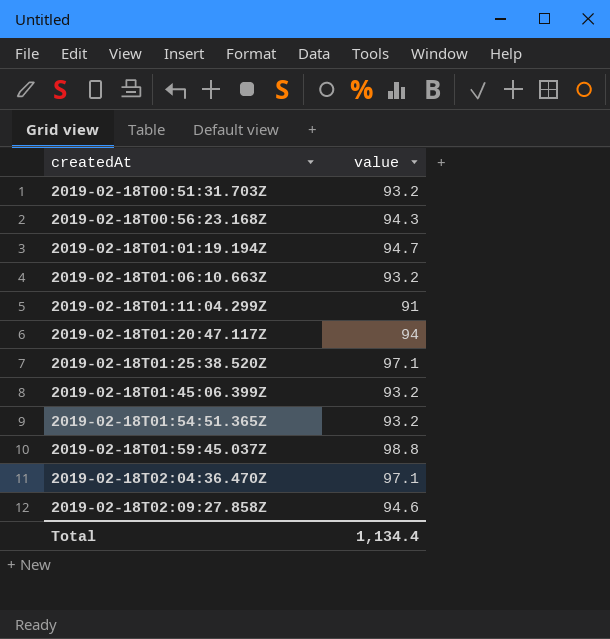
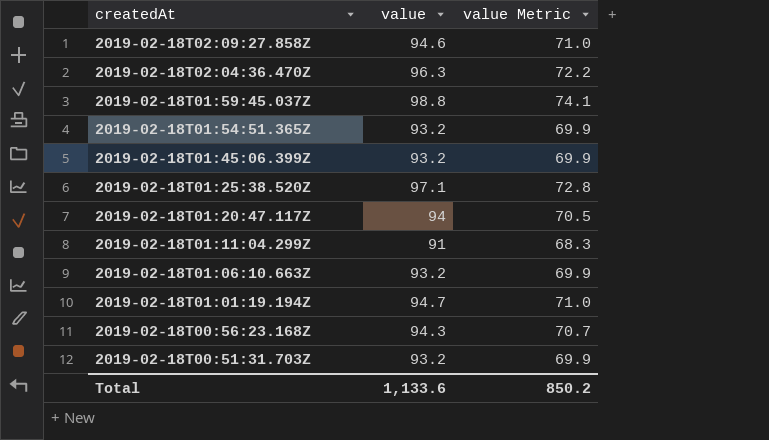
row order: createdAt ascending -> createdAt descending
column value Metric | formula: none -> [value] * 0.75
2019-02-18T02:04:36.470Z | value: 97.1 -> 96.3
Total | value: 1,134.4 -> 1,133.6

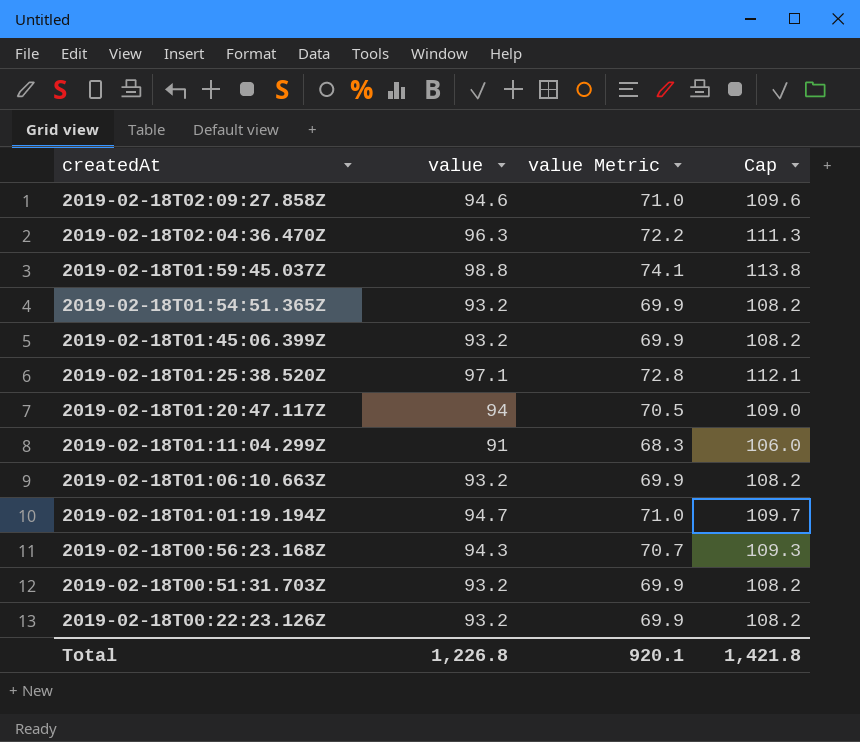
column Cap | formula: none -> [value] + 15
row 2019-02-18T00:22:23.126Z: none -> 93.2 | 69.9 | 108.2
Total | value: 1,133.6 -> 1,226.8
Total | value Metric: 850.2 -> 920.1

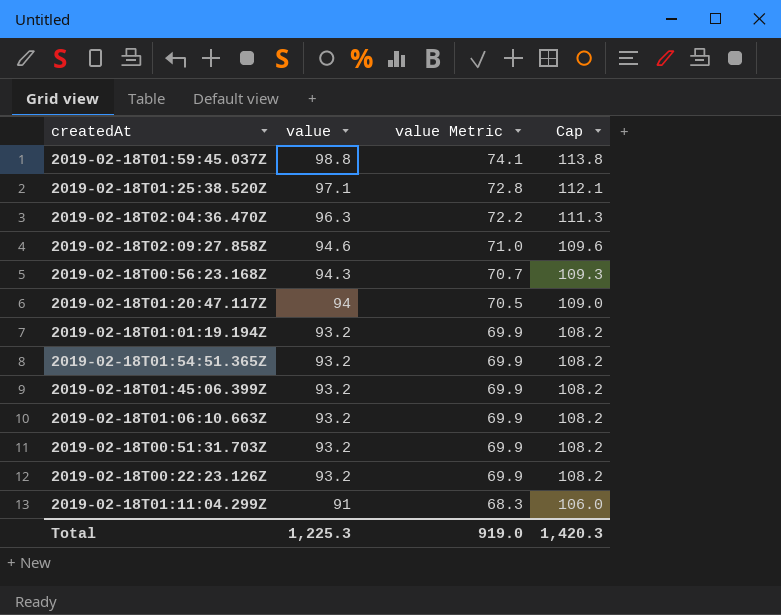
row order: createdAt descending -> value descending
2019-02-18T01:01:19.194Z | value: 94.7 -> 93.2
2019-02-18T01:01:19.194Z | value Metric: 71.0 -> 69.9
2019-02-18T01:01:19.194Z | Cap: 109.7 -> 108.2
Total | value: 1,226.8 -> 1,225.3
Total | value Metric: 920.1 -> 919.0
Total | Cap: 1,421.8 -> 1,420.3

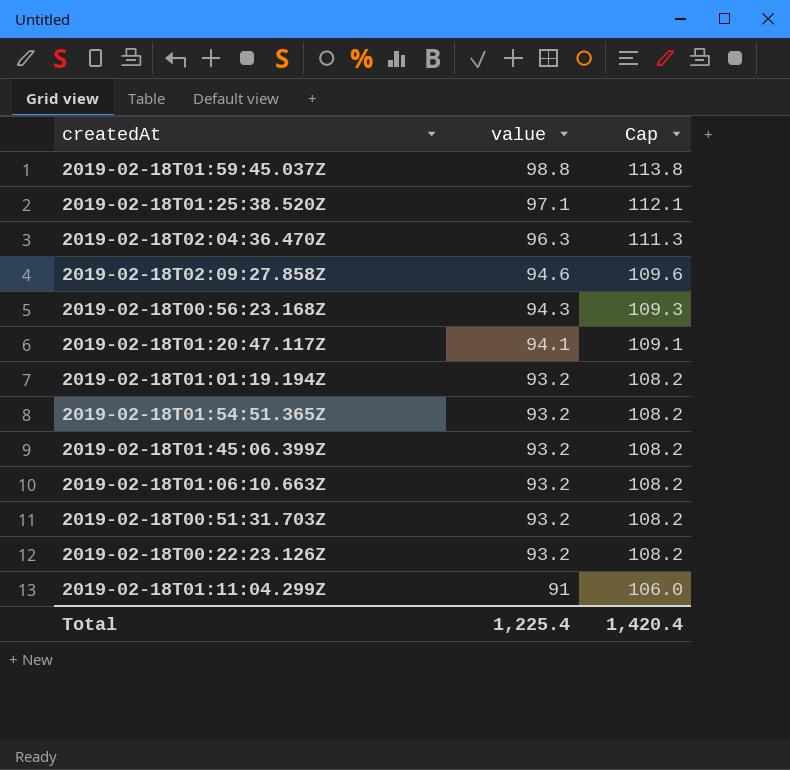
column value Metric | formula: [value] * 0.75 -> none
2019-02-18T01:20:47.117Z | value: 94 -> 94.1
2019-02-18T01:20:47.117Z | Cap: 109.0 -> 109.1
Total | value: 1,225.3 -> 1,225.4
Total | Cap: 1,420.3 -> 1,420.4

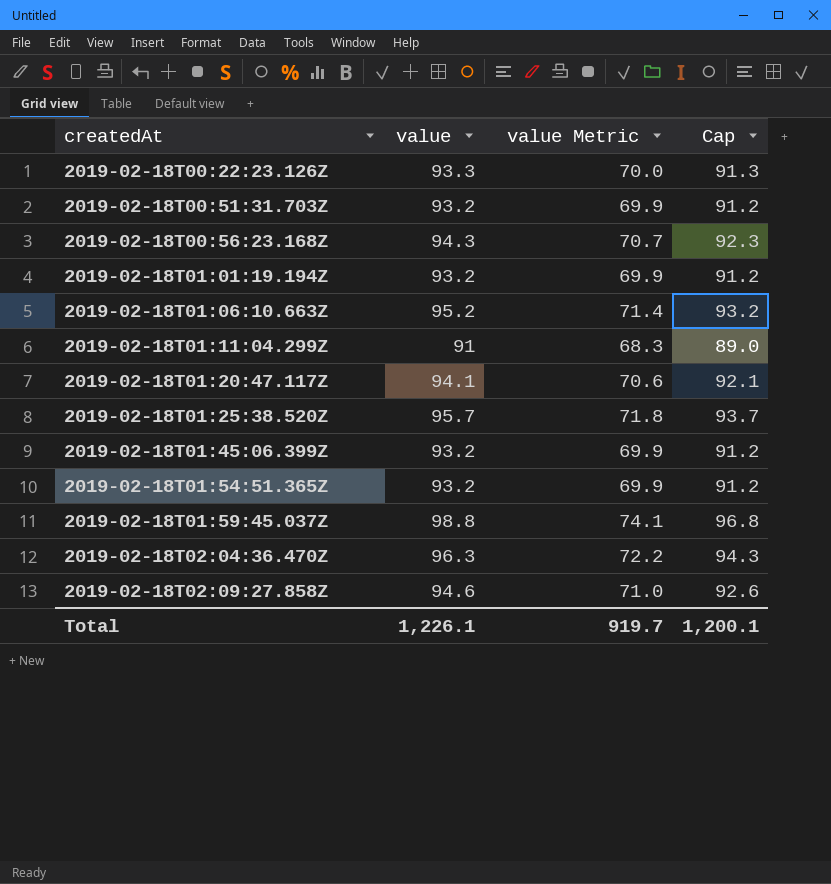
row order: value descending -> createdAt ascending
column value Metric | formula: none -> [value] * 0.75
column Cap | formula: [value] + 15 -> [value] - 2
2019-02-18T00:22:23.126Z | value: 93.2 -> 93.3
2019-02-18T01:06:10.663Z | value: 93.2 -> 95.2
2019-02-18T01:25:38.520Z | value: 97.1 -> 95.7
Total | value: 1,225.4 -> 1,226.1
Total | Cap: 1,420.4 -> 1,200.1

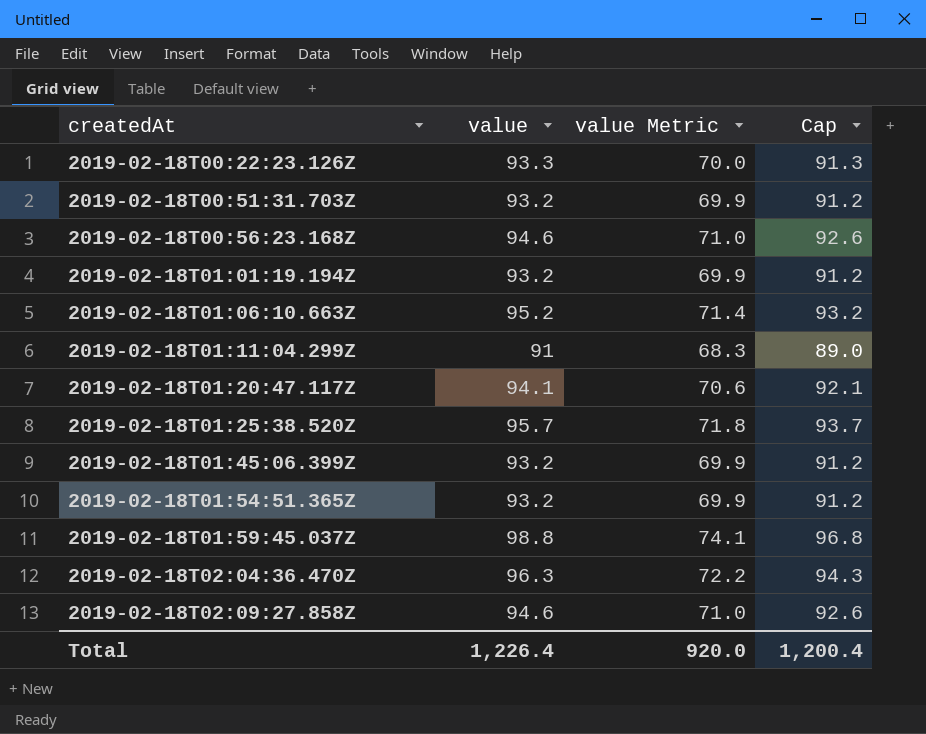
2019-02-18T00:56:23.168Z | value: 94.3 -> 94.6
2019-02-18T00:56:23.168Z | value Metric: 70.7 -> 71.0
2019-02-18T00:56:23.168Z | Cap: 92.3 -> 92.6
Total | value: 1,226.1 -> 1,226.4
Total | value Metric: 919.7 -> 920.0
Total | Cap: 1,200.1 -> 1,200.4

